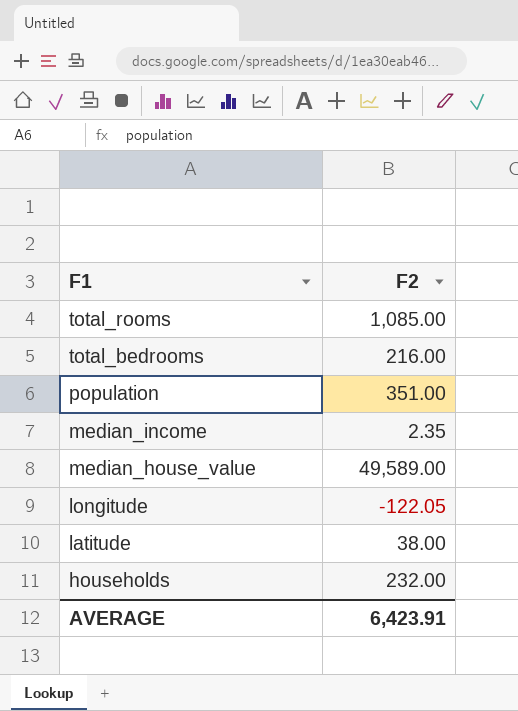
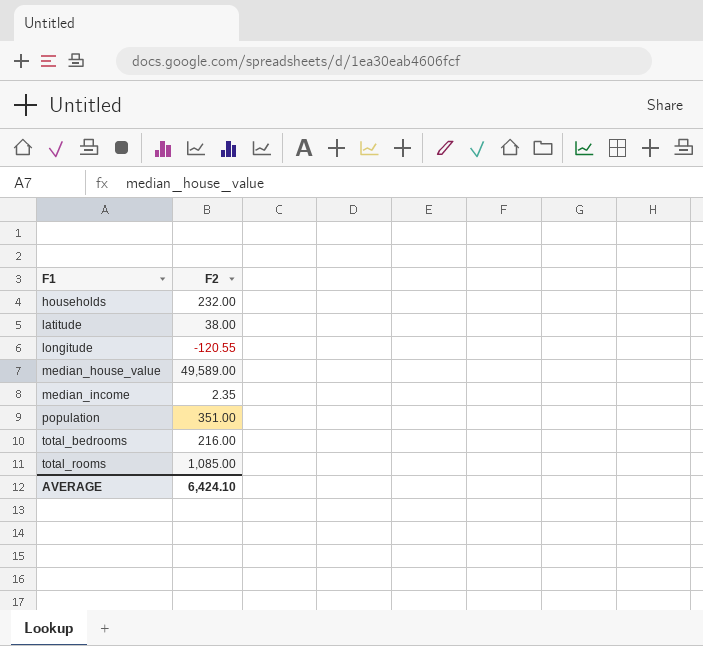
row order: F1 descending -> F1 ascending
longitude | F2: -122.05 -> -120.55
AVERAGE | F2: 6,423.91 -> 6,424.10

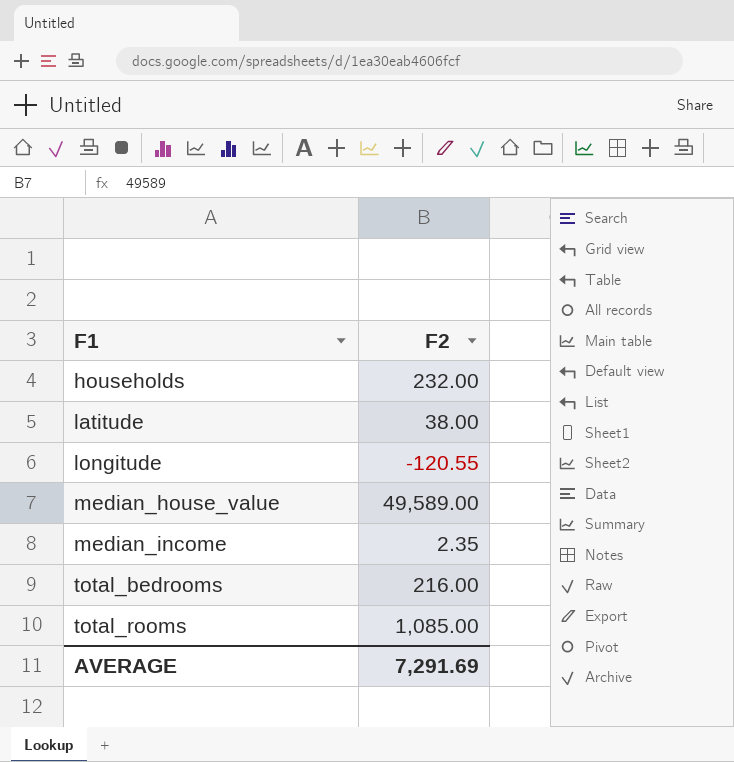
row population: 351.00 -> none
AVERAGE | F2: 6,424.10 -> 7,291.69

